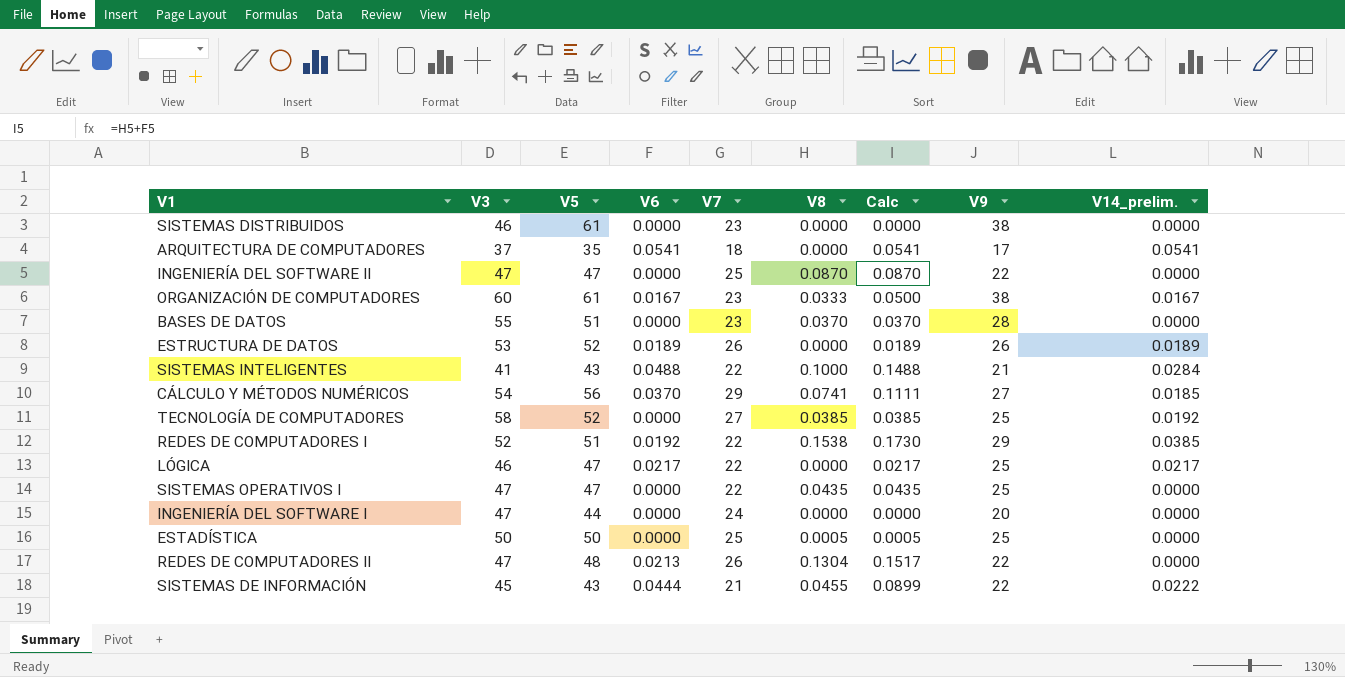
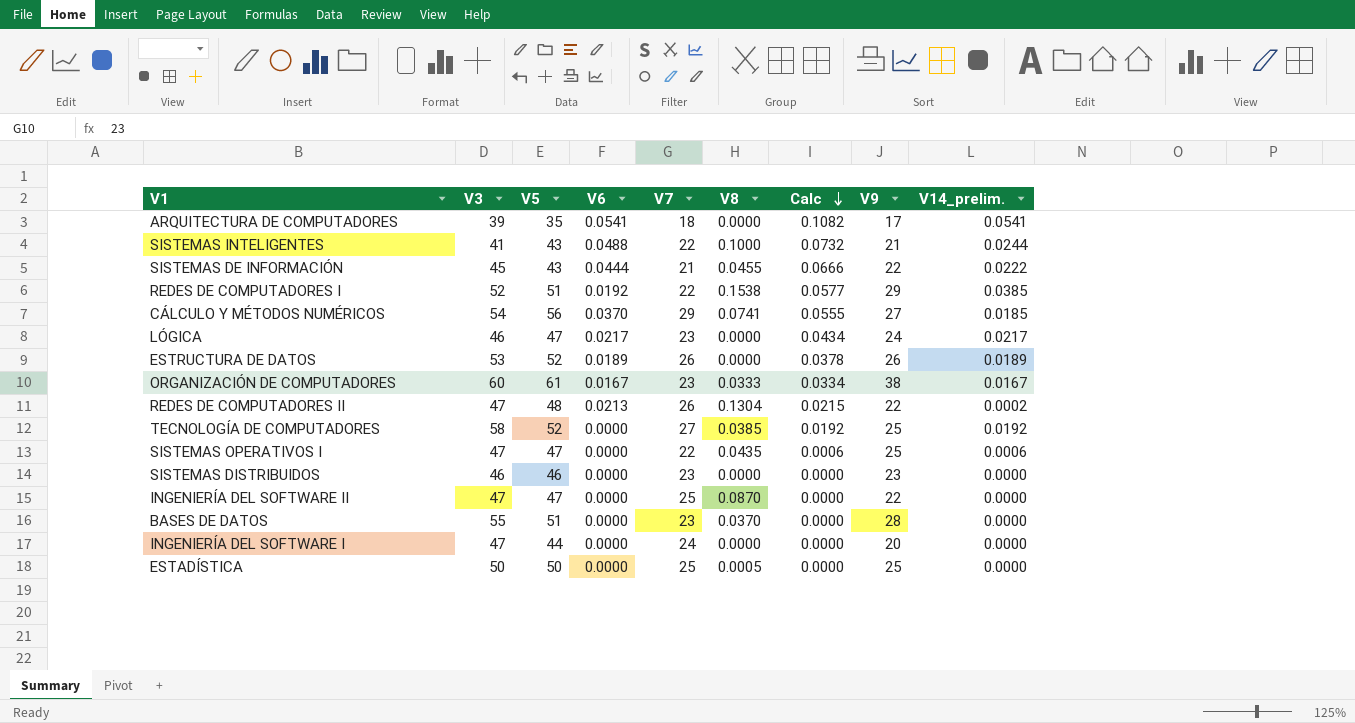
row order: none -> Calc descending
column Calc | formula: [V6] + [V8] -> [V6] + [V14_prelim.]
ARQUITECTURA DE COMPUTADORES | V3: 37 -> 39
SISTEMAS INTELIGENTES | V14_prelim.: 0.0284 -> 0.0244
LÓGICA | V7: 22 -> 23
LÓGICA | V9: 25 -> 24
REDES DE COMPUTADORES II | V14_prelim.: 0.0000 -> 0.0002
SISTEMAS OPERATIVOS I | V14_prelim.: 0.0000 -> 0.0006
SISTEMAS DISTRIBUIDOS | V5: 61 -> 46
SISTEMAS DISTRIBUIDOS | V9: 38 -> 23

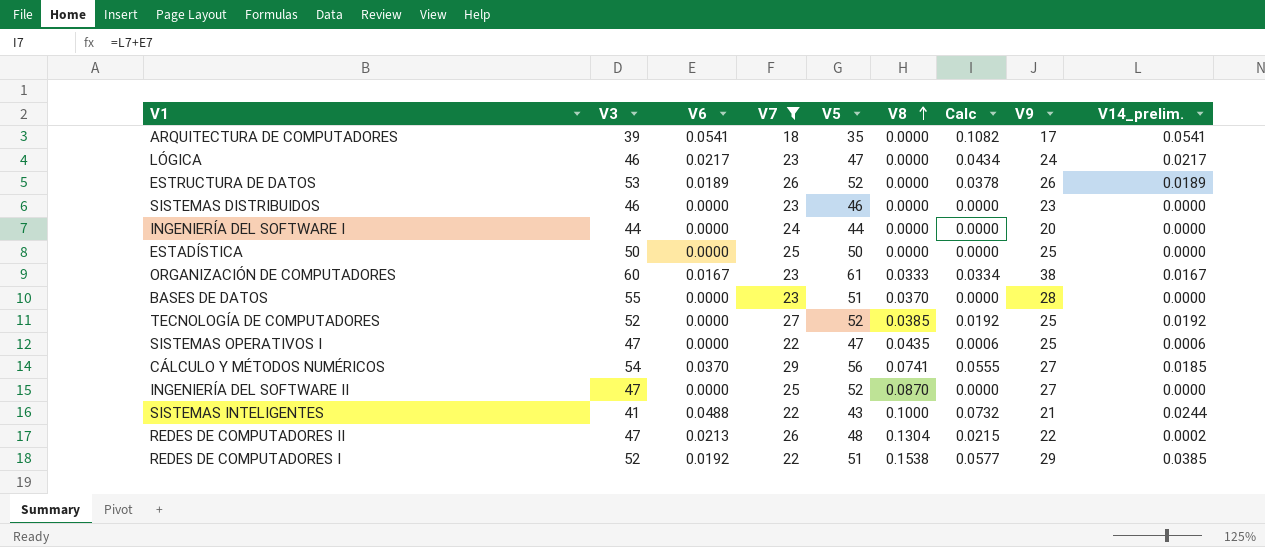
filter: none -> V7 != 21
row order: Calc descending -> V8 ascending
column V5 | position: 3 -> 5
INGENIERÍA DEL SOFTWARE I | V3: 47 -> 44
ESTADÍSTICA | V8: 0.0005 -> 0.0000
TECNOLOGÍA DE COMPUTADORES | V3: 58 -> 52
INGENIERÍA DEL SOFTWARE II | V5: 47 -> 52
INGENIERÍA DEL SOFTWARE II | V9: 22 -> 27

